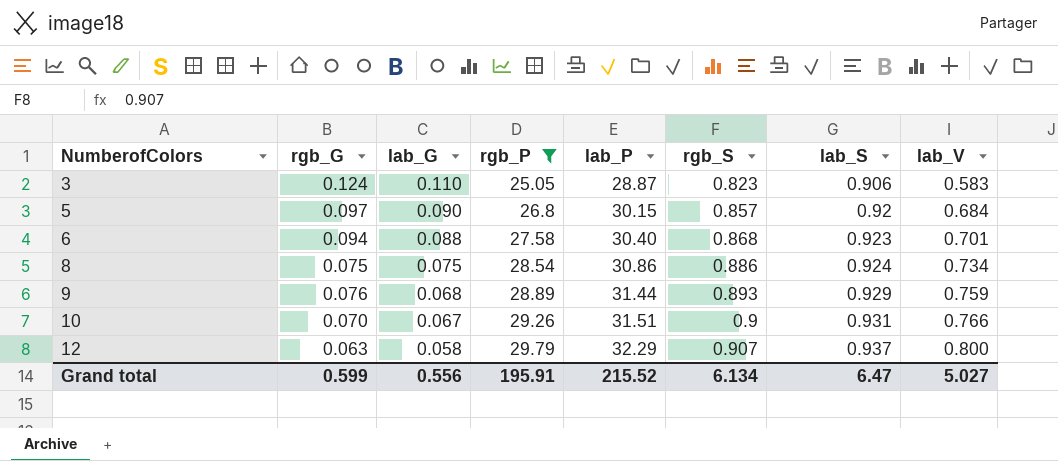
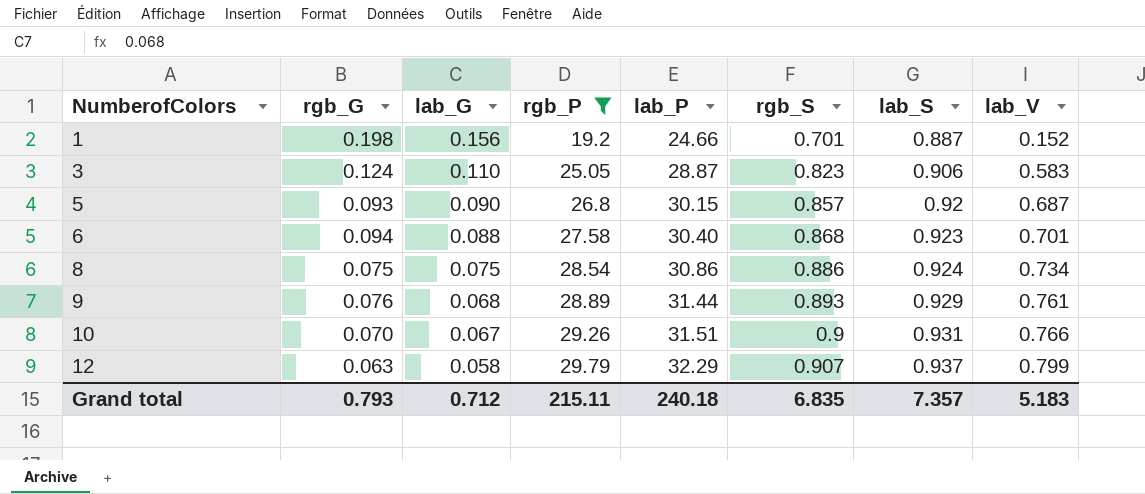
row 1: none -> 0.198 | 0.156 | 19.2 | 24.66 | 0.701 | 0.887 | 0.152
5 | rgb_G: 0.097 -> 0.093
5 | lab_V: 0.684 -> 0.687
9 | lab_V: 0.759 -> 0.761
12 | lab_V: 0.800 -> 0.799
Grand total | rgb_G: 0.599 -> 0.793
Grand total | lab_G: 0.556 -> 0.712
Grand total | rgb_P: 195.91 -> 215.11
Grand total | lab_P: 215.52 -> 240.18
Grand total | rgb_S: 6.134 -> 6.835
Grand total | lab_S: 6.47 -> 7.357
Grand total | lab_V: 5.027 -> 5.183

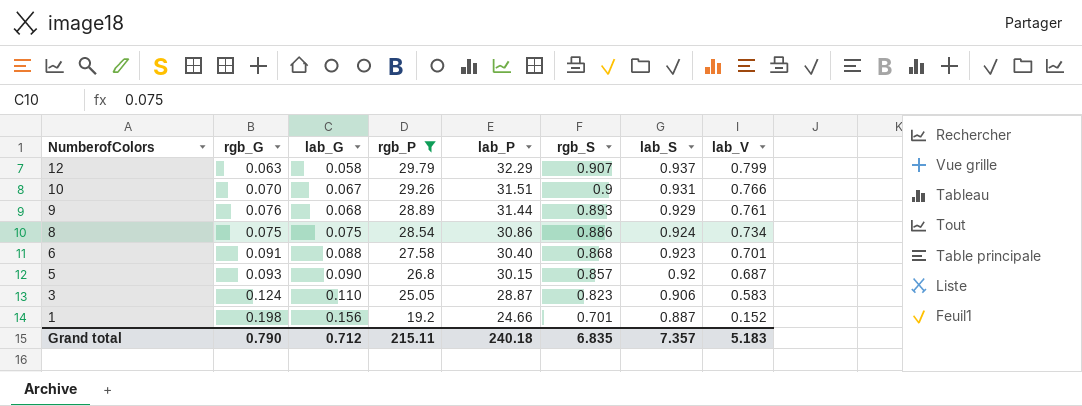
row order: NumberofColors ascending -> NumberofColors descending
6 | rgb_G: 0.094 -> 0.091
Grand total | rgb_G: 0.793 -> 0.790

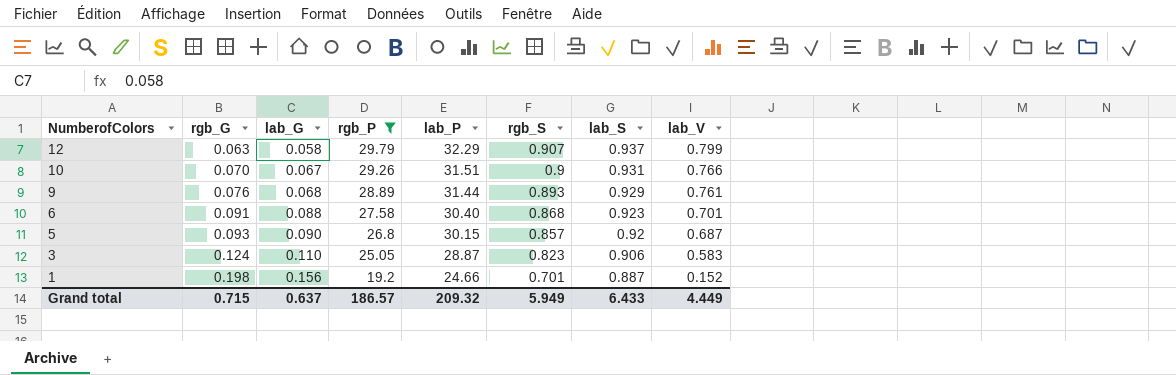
row 8: 0.075 | 0.075 | 28.54 | 30.86 | 0.886 | 0.924 | 0.734 -> none
Grand total | rgb_G: 0.790 -> 0.715
Grand total | lab_G: 0.712 -> 0.637
Grand total | rgb_P: 215.11 -> 186.57
Grand total | lab_P: 240.18 -> 209.32
Grand total | rgb_S: 6.835 -> 5.949
Grand total | lab_S: 7.357 -> 6.433
Grand total | lab_V: 5.183 -> 4.449

